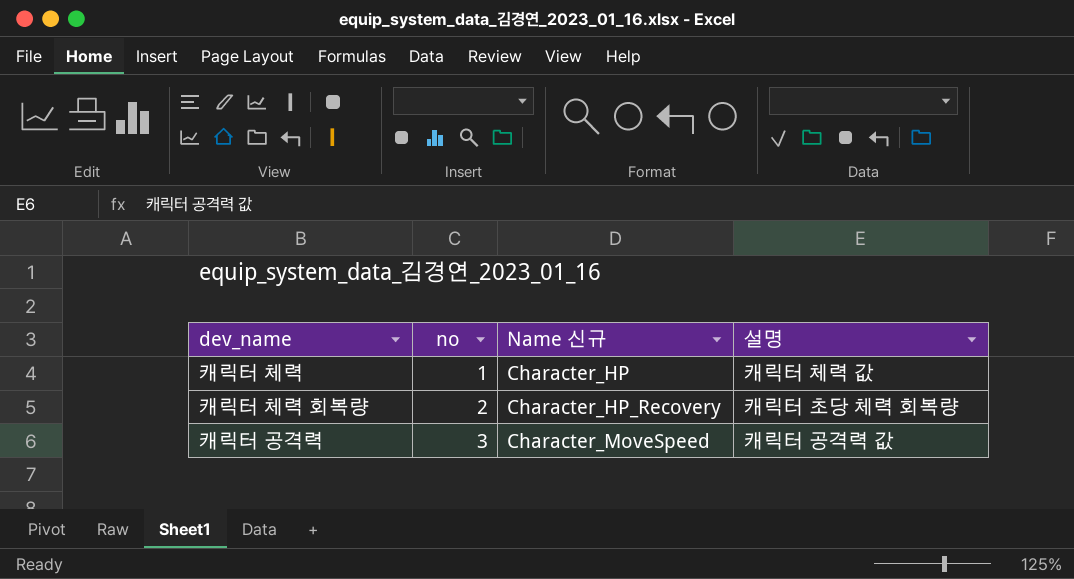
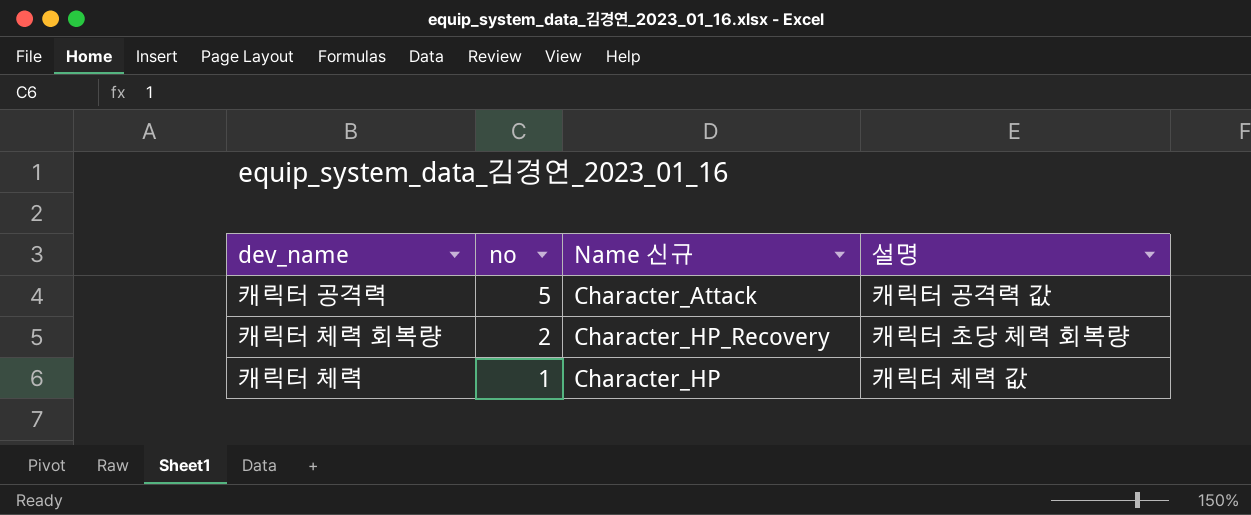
row order: no ascending -> no descending
캐릭터 공격력 | no: 3 -> 5
캐릭터 공격력 | Name 신규: Character_MoveSpeed -> Character_Attack

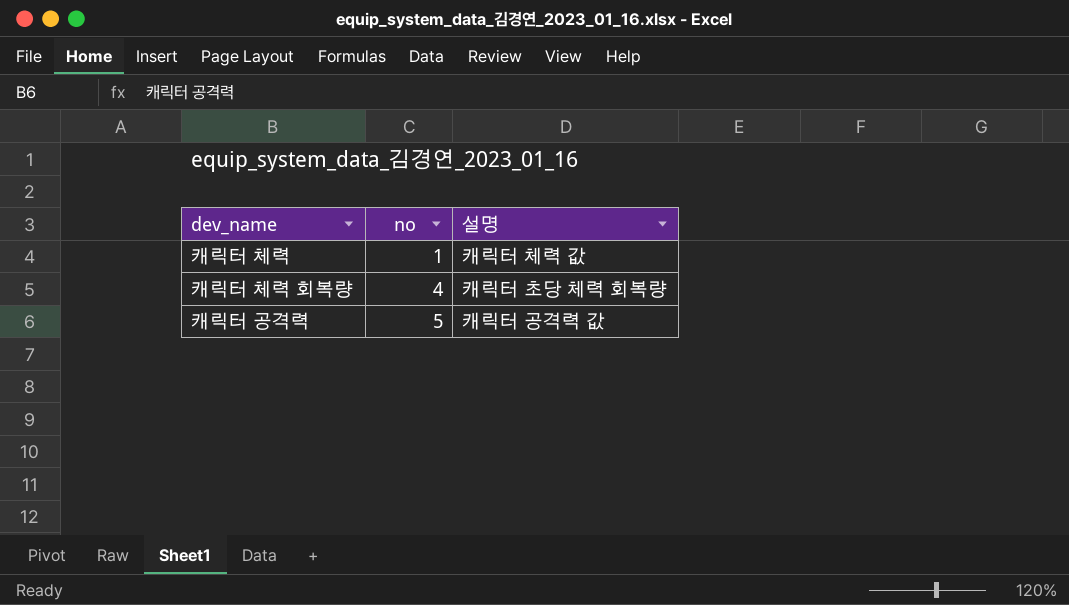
row order: no descending -> no ascending
column Name 신규 | position: 3 -> none
캐릭터 체력 회복량 | no: 2 -> 4

